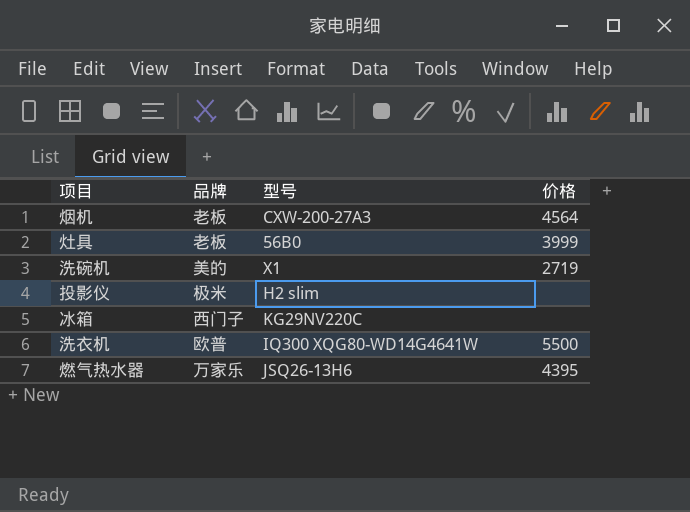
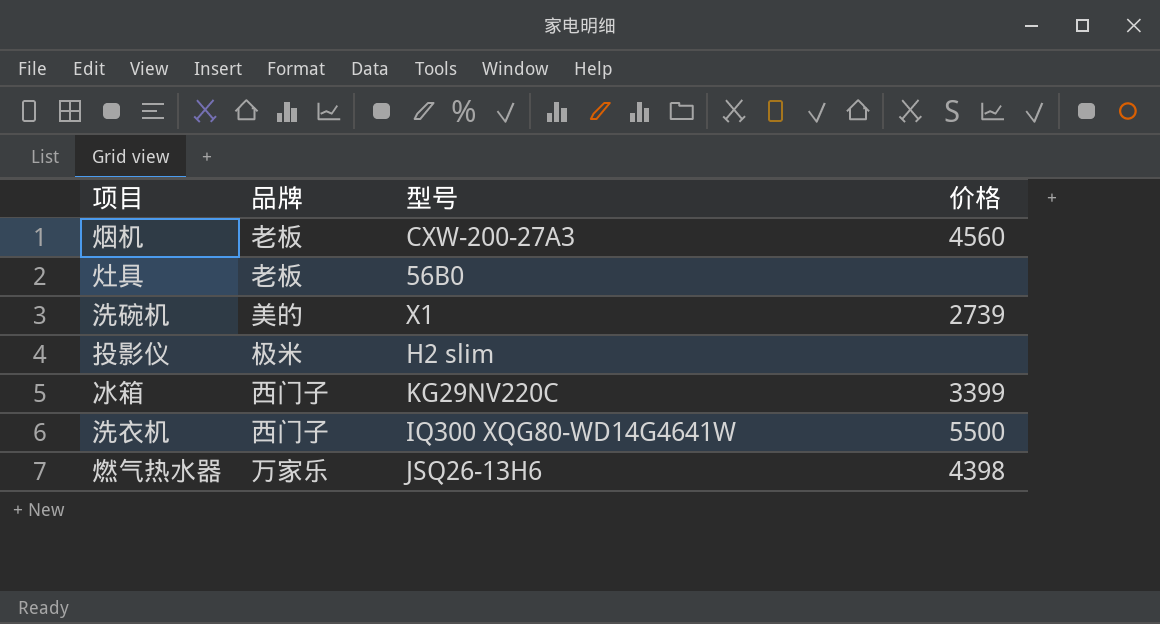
烟机 | 价格: 4564 -> 4560
灶具 | 价格: 3999 -> none
洗碗机 | 价格: 2719 -> 2739
冰箱 | 价格: none -> 3399
洗衣机 | 品牌: 欧普 -> 西门子
燃气热水器 | 价格: 4395 -> 4398

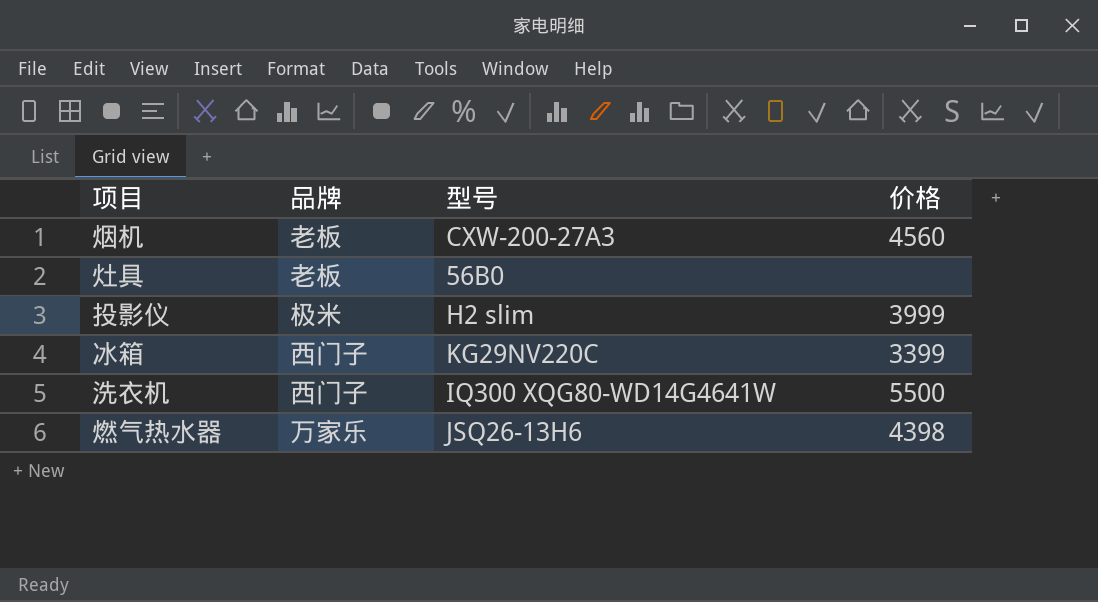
row 洗碗机: 美的 | X1 | 2739 -> none
投影仪 | 价格: none -> 3999

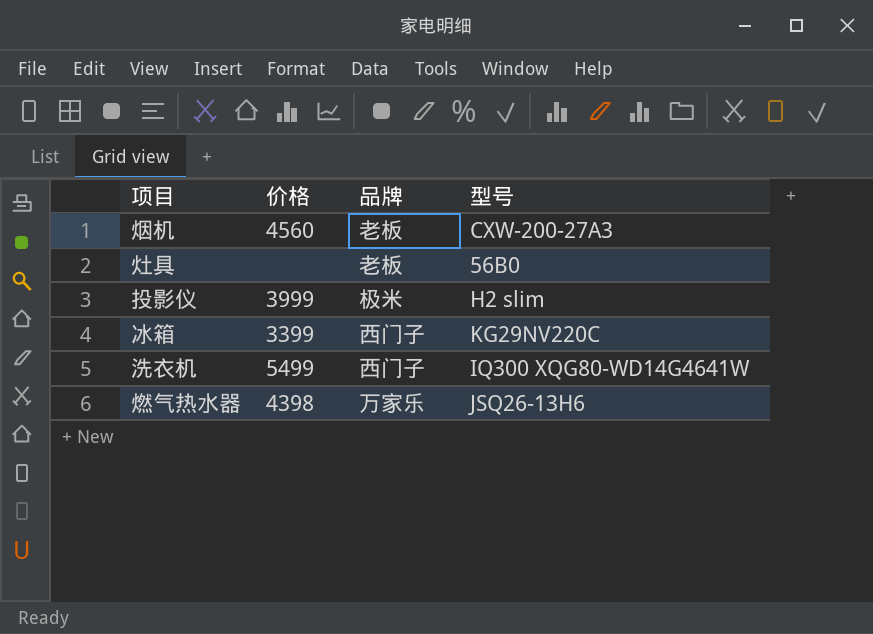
column 价格 | position: 4 -> 2
洗衣机 | 价格: 5500 -> 5499

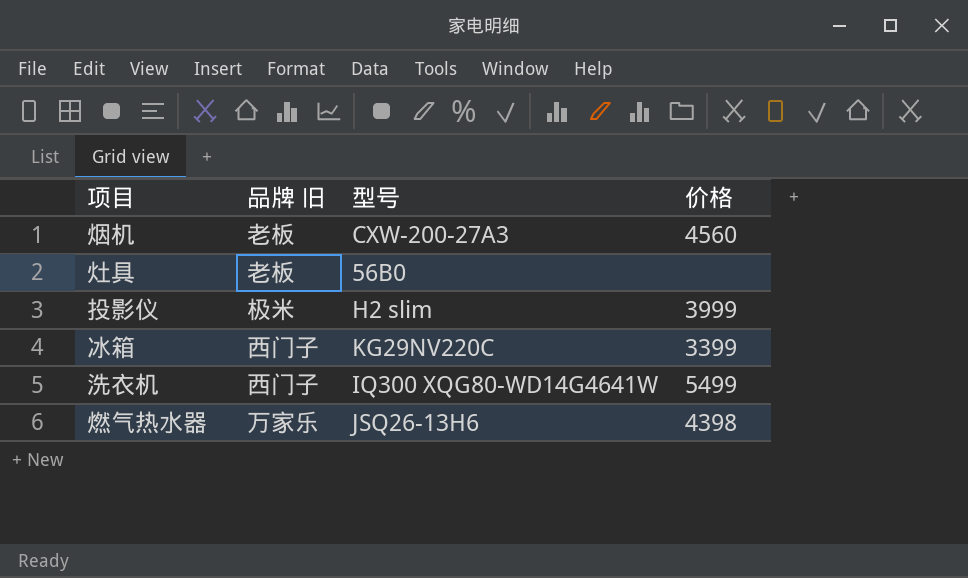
column name: 品牌 -> 品牌 旧
column 价格 | position: 2 -> 4

